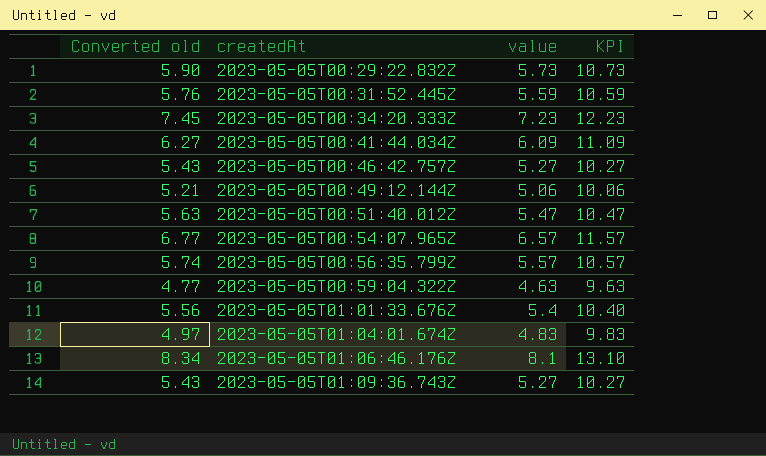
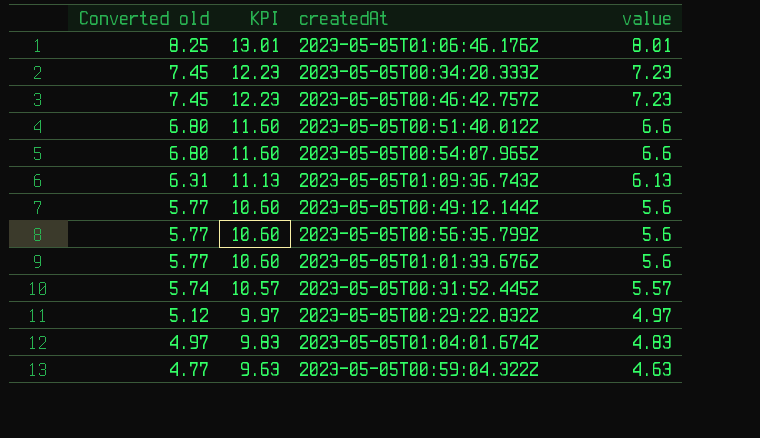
row order: createdAt ascending -> Converted old descending
column KPI | position: 4 -> 2
row 2023-05-05T00:41:44.034Z: 6.27 | 6.09 | 11.09 -> none
2023-05-05T01:06:46.176Z | Converted old: 8.34 -> 8.25
2023-05-05T01:06:46.176Z | KPI: 13.10 -> 13.01
2023-05-05T01:06:46.176Z | value: 8.1 -> 8.01
2023-05-05T00:46:42.757Z | Converted old: 5.43 -> 7.45
2023-05-05T00:46:42.757Z | KPI: 10.27 -> 12.23
2023-05-05T00:46:42.757Z | value: 5.27 -> 7.23
2023-05-05T00:51:40.012Z | Converted old: 5.63 -> 6.80
2023-05-05T00:51:40.012Z | KPI: 10.47 -> 11.60
2023-05-05T00:51:40.012Z | value: 5.47 -> 6.6
2023-05-05T00:54:07.965Z | Converted old: 6.77 -> 6.80
2023-05-05T00:54:07.965Z | KPI: 11.57 -> 11.60
2023-05-05T00:54:07.965Z | value: 6.57 -> 6.6
2023-05-05T01:09:36.743Z | Converted old: 5.43 -> 6.31
2023-05-05T01:09:36.743Z | KPI: 10.27 -> 11.13
2023-05-05T01:09:36.743Z | value: 5.27 -> 6.13
2023-05-05T00:49:12.144Z | Converted old: 5.21 -> 5.77
2023-05-05T00:49:12.144Z | KPI: 10.06 -> 10.60
2023-05-05T00:49:12.144Z | value: 5.06 -> 5.6
2023-05-05T00:56:35.799Z | Converted old: 5.74 -> 5.77
2023-05-05T00:56:35.799Z | KPI: 10.57 -> 10.60
2023-05-05T00:56:35.799Z | value: 5.57 -> 5.6
2023-05-05T01:01:33.676Z | Converted old: 5.56 -> 5.77
2023-05-05T01:01:33.676Z | KPI: 10.40 -> 10.60
2023-05-05T01:01:33.676Z | value: 5.4 -> 5.6
2023-05-05T00:31:52.445Z | Converted old: 5.76 -> 5.74
2023-05-05T00:31:52.445Z | KPI: 10.59 -> 10.57
2023-05-05T00:31:52.445Z | value: 5.59 -> 5.57
2023-05-05T00:29:22.832Z | Converted old: 5.90 -> 5.12
2023-05-05T00:29:22.832Z | KPI: 10.73 -> 9.97
2023-05-05T00:29:22.832Z | value: 5.73 -> 4.97

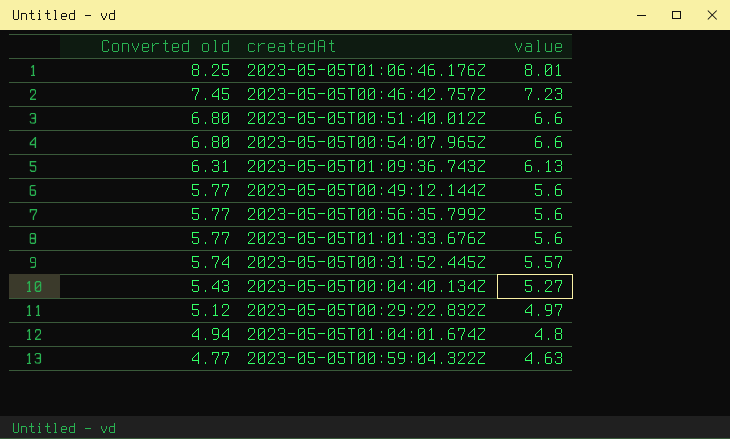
column KPI | formula: [value] + 5 -> none
row 2023-05-05T00:34:20.333Z: 7.45 | 12.23 | 7.23 -> none
row 2023-05-05T00:04:40.134Z: none -> 5.43 | 5.27
2023-05-05T01:04:01.674Z | Converted old: 4.97 -> 4.94
2023-05-05T01:04:01.674Z | value: 4.83 -> 4.8

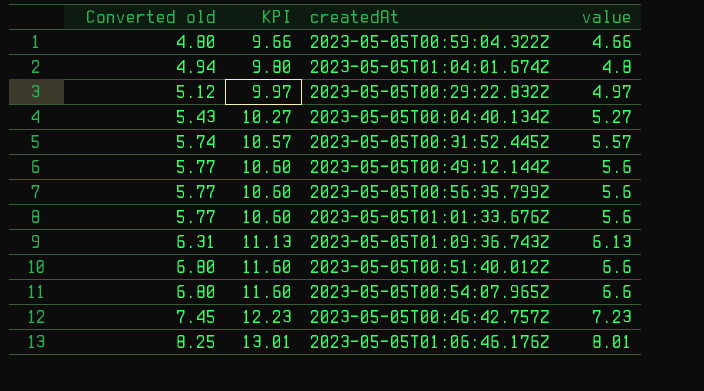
row order: Converted old descending -> Converted old ascending
column KPI | formula: none -> [value] + 5
2023-05-05T00:59:04.322Z | Converted old: 4.77 -> 4.80
2023-05-05T00:59:04.322Z | value: 4.63 -> 4.66

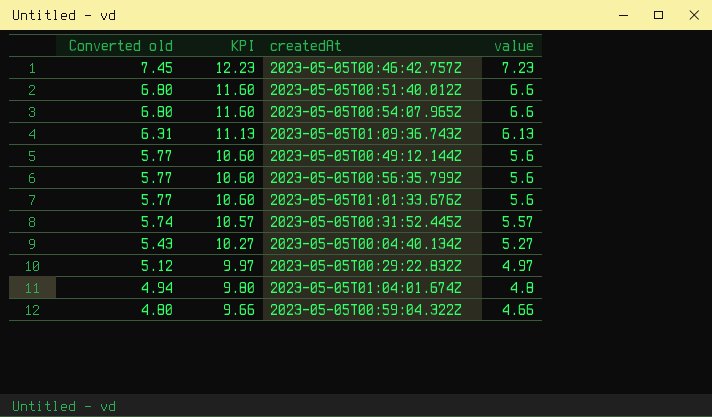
row order: Converted old ascending -> Converted old descending
row 2023-05-05T01:06:46.176Z: 8.25 | 13.01 | 8.01 -> none

